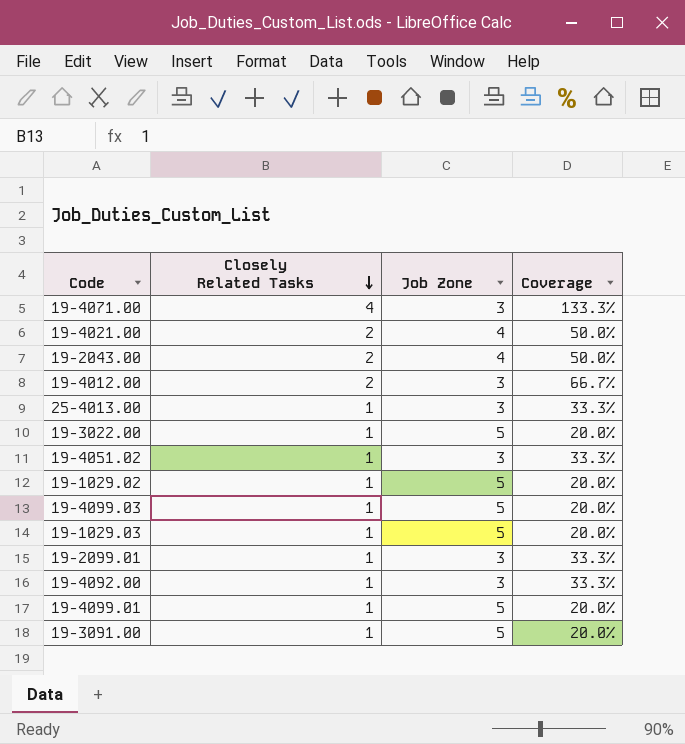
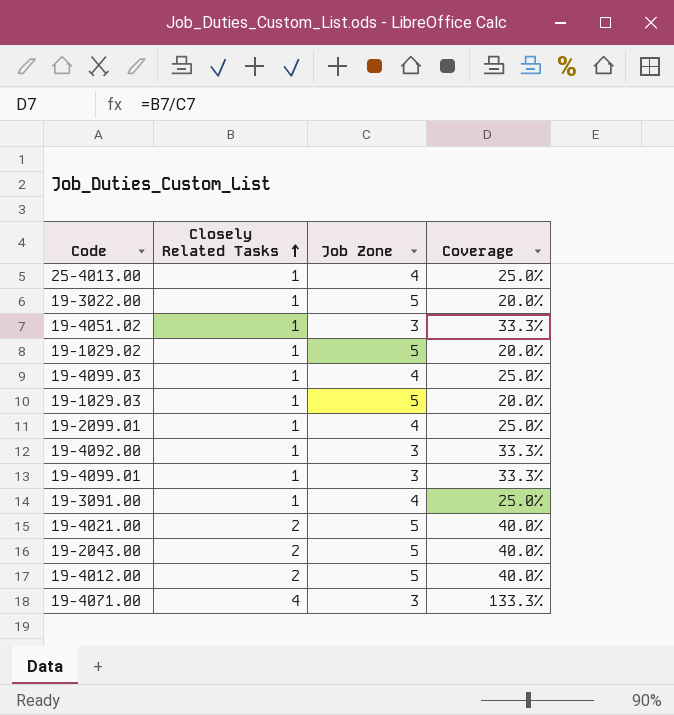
row order: Closely Related Tasks descending -> Closely Related Tasks ascending
25-4013.00 | Job Zone: 3 -> 4
25-4013.00 | Coverage: 33.3% -> 25.0%
19-4099.03 | Job Zone: 5 -> 4
19-4099.03 | Coverage: 20.0% -> 25.0%
19-2099.01 | Job Zone: 3 -> 4
19-2099.01 | Coverage: 33.3% -> 25.0%
19-4099.01 | Job Zone: 5 -> 3
19-4099.01 | Coverage: 20.0% -> 33.3%
19-3091.00 | Job Zone: 5 -> 4
19-3091.00 | Coverage: 20.0% -> 25.0%
19-4021.00 | Job Zone: 4 -> 5
19-4021.00 | Coverage: 50.0% -> 40.0%
19-2043.00 | Job Zone: 4 -> 5
19-2043.00 | Coverage: 50.0% -> 40.0%
19-4012.00 | Job Zone: 3 -> 5
19-4012.00 | Coverage: 66.7% -> 40.0%

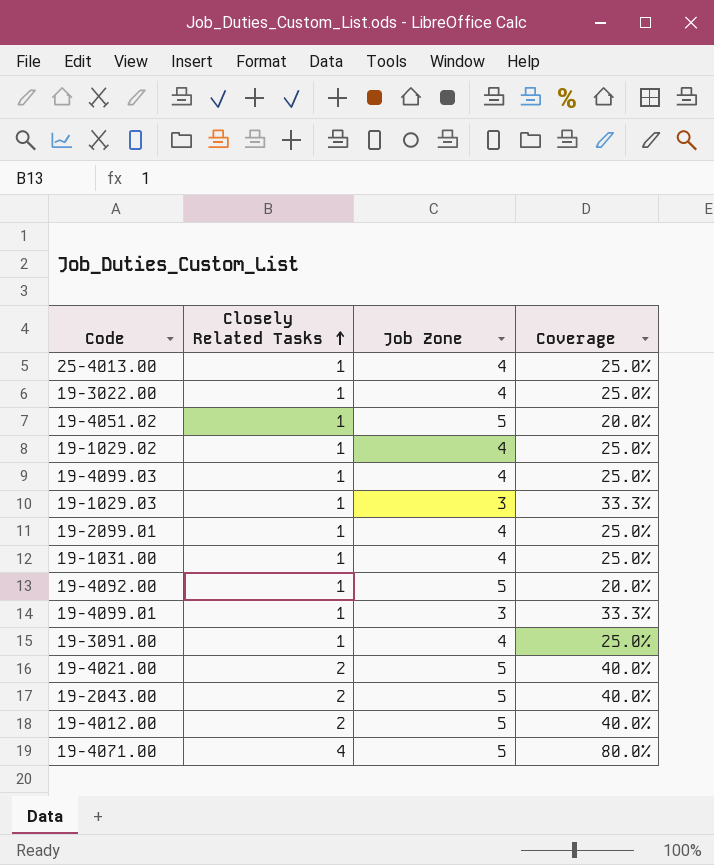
19-3022.00 | Job Zone: 5 -> 4
19-3022.00 | Coverage: 20.0% -> 25.0%
19-4051.02 | Job Zone: 3 -> 5
19-4051.02 | Coverage: 33.3% -> 20.0%
19-1029.02 | Job Zone: 5 -> 4
19-1029.02 | Coverage: 20.0% -> 25.0%
19-1029.03 | Job Zone: 5 -> 3
19-1029.03 | Coverage: 20.0% -> 33.3%
row 19-1031.00: none -> 1 | 4 | 25.0%
19-4092.00 | Job Zone: 3 -> 5
19-4092.00 | Coverage: 33.3% -> 20.0%
19-4071.00 | Job Zone: 3 -> 5
19-4071.00 | Coverage: 133.3% -> 80.0%

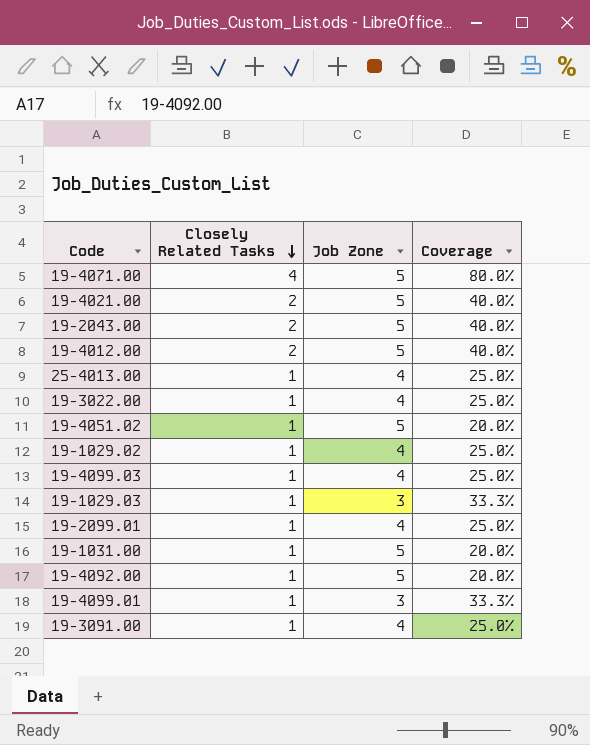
row order: Closely Related Tasks ascending -> Closely Related Tasks descending
19-1031.00 | Job Zone: 4 -> 5
19-1031.00 | Coverage: 25.0% -> 20.0%

